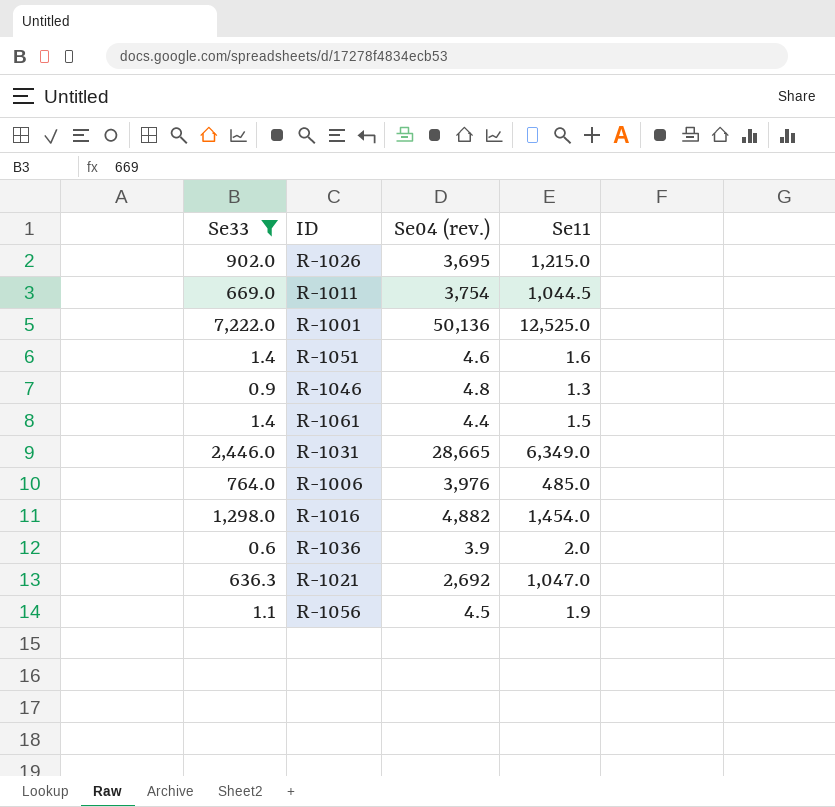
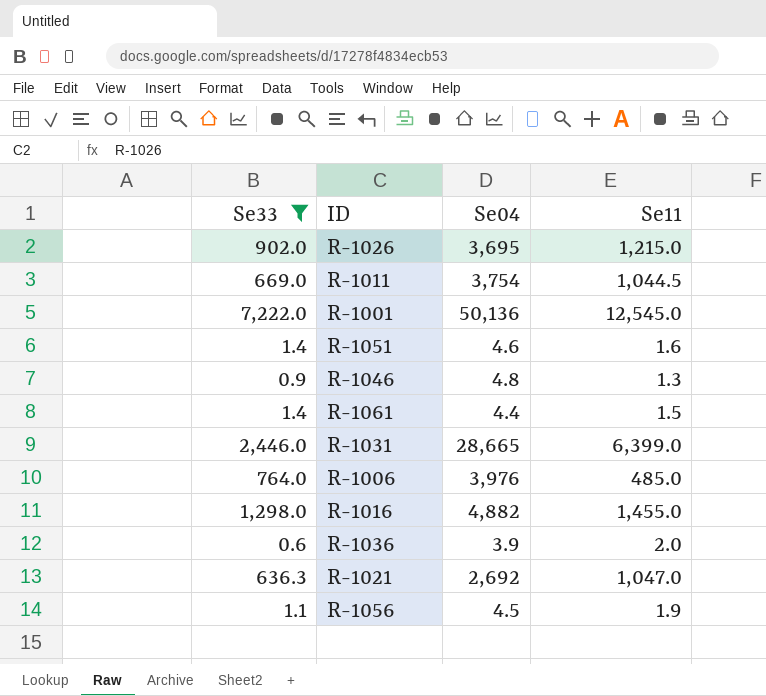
column name: Se04 (rev.) -> Se04
R-1001 | Se11: 12,525.0 -> 12,545.0
R-1031 | Se11: 6,349.0 -> 6,399.0
R-1016 | Se11: 1,454.0 -> 1,455.0

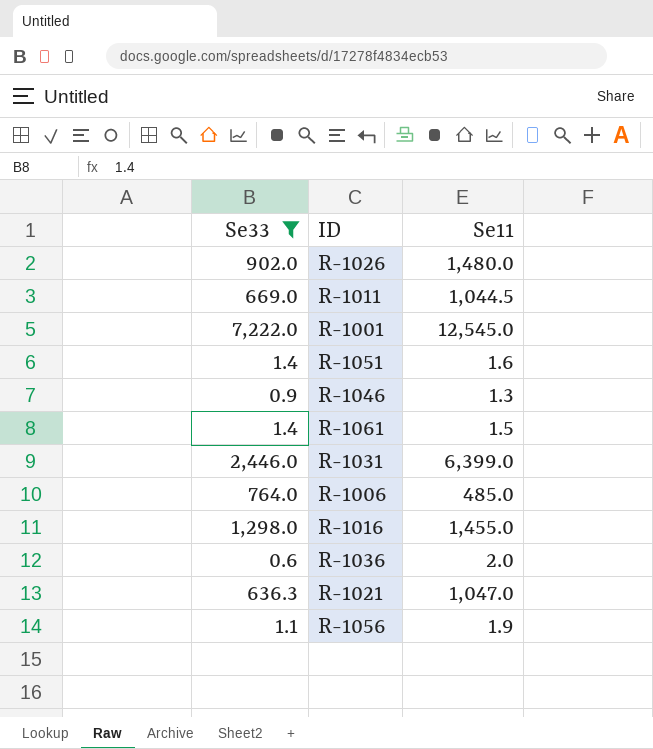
column Se04 | position: 3 -> none
R-1026 | Se11: 1,215.0 -> 1,480.0

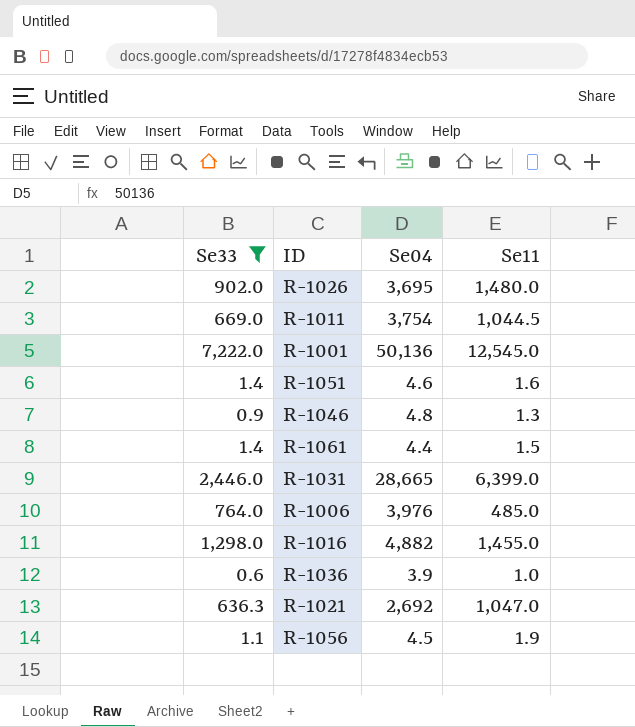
column Se04 | position: none -> 3
R-1036 | Se11: 2.0 -> 1.0

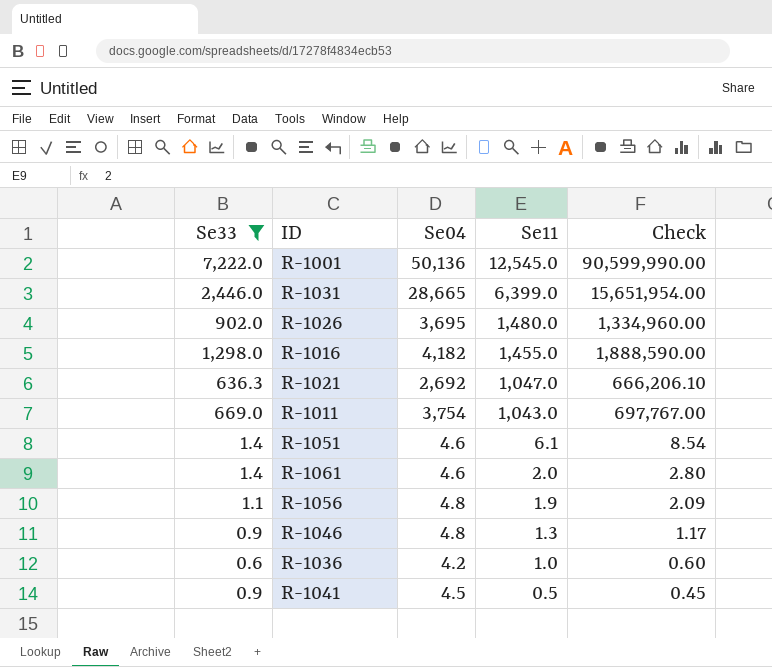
row order: none -> Se11 descending
column Check | formula: none -> [Se33] * [Se11]
row R-1006: 764.0 | 3,976 | 485.0 -> none
R-1016 | Se04: 4,882 -> 4,182
R-1011 | Se11: 1,044.5 -> 1,043.0
R-1051 | Se11: 1.6 -> 6.1
R-1061 | Se04: 4.4 -> 4.6
R-1061 | Se11: 1.5 -> 2.0
R-1056 | Se04: 4.5 -> 4.8
R-1036 | Se04: 3.9 -> 4.2
row R-1041: none -> 0.9 | 4.5 | 0.5 | 0.45

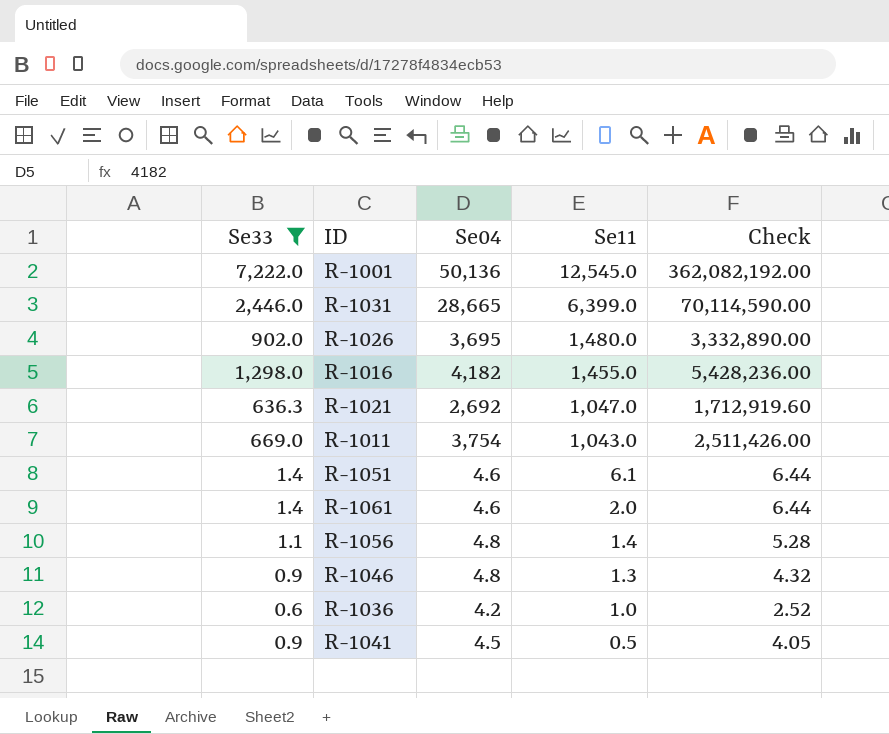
column Check | formula: [Se33] * [Se11] -> [Se33] * [Se04]
R-1056 | Se11: 1.9 -> 1.4

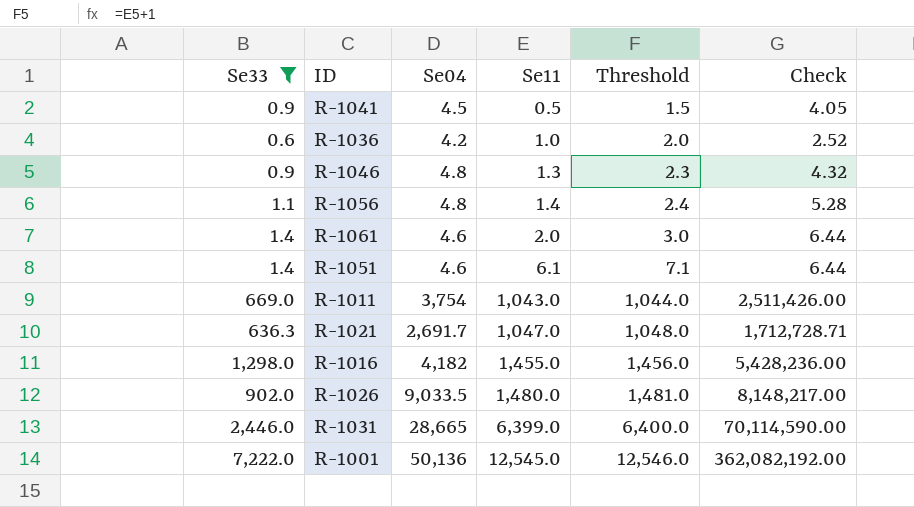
row order: Se11 descending -> Se11 ascending
column Threshold | formula: none -> [Se11] + 1
R-1021 | Se04: 2,692 -> 2,691.7
R-1021 | Check: 1,712,919.60 -> 1,712,728.71
R-1026 | Se04: 3,695 -> 9,033.5
R-1026 | Check: 3,332,890.00 -> 8,148,217.00

